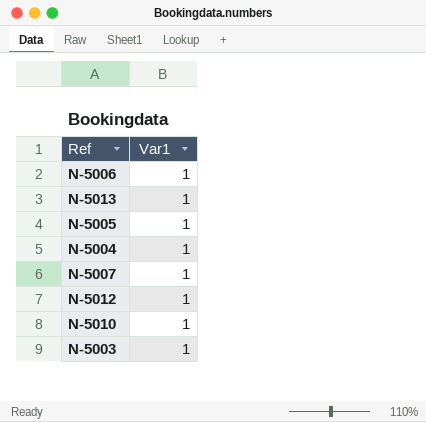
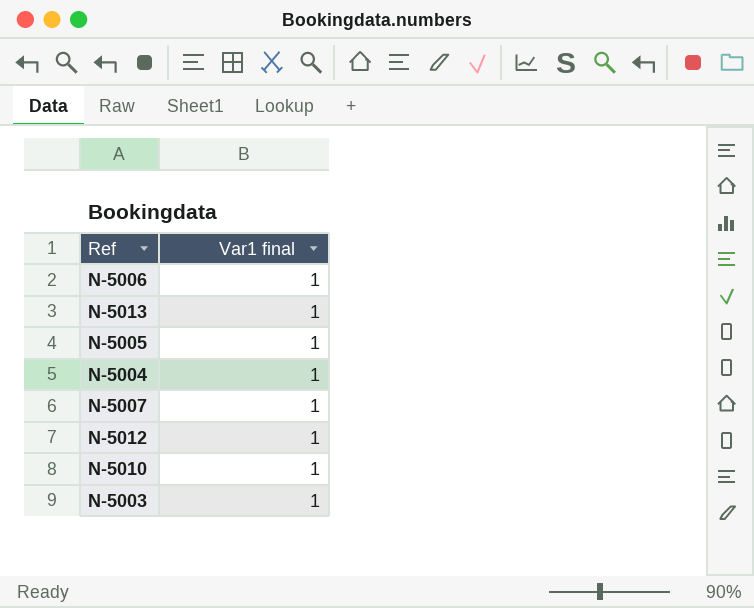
column name: Var1 -> Var1 final

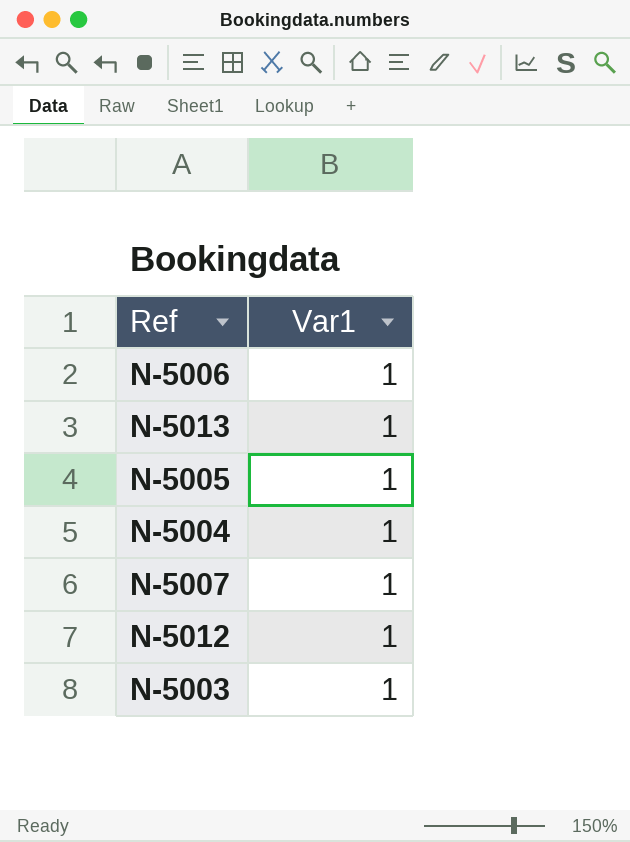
column name: Var1 final -> Var1
row N-5010: 1 -> none

